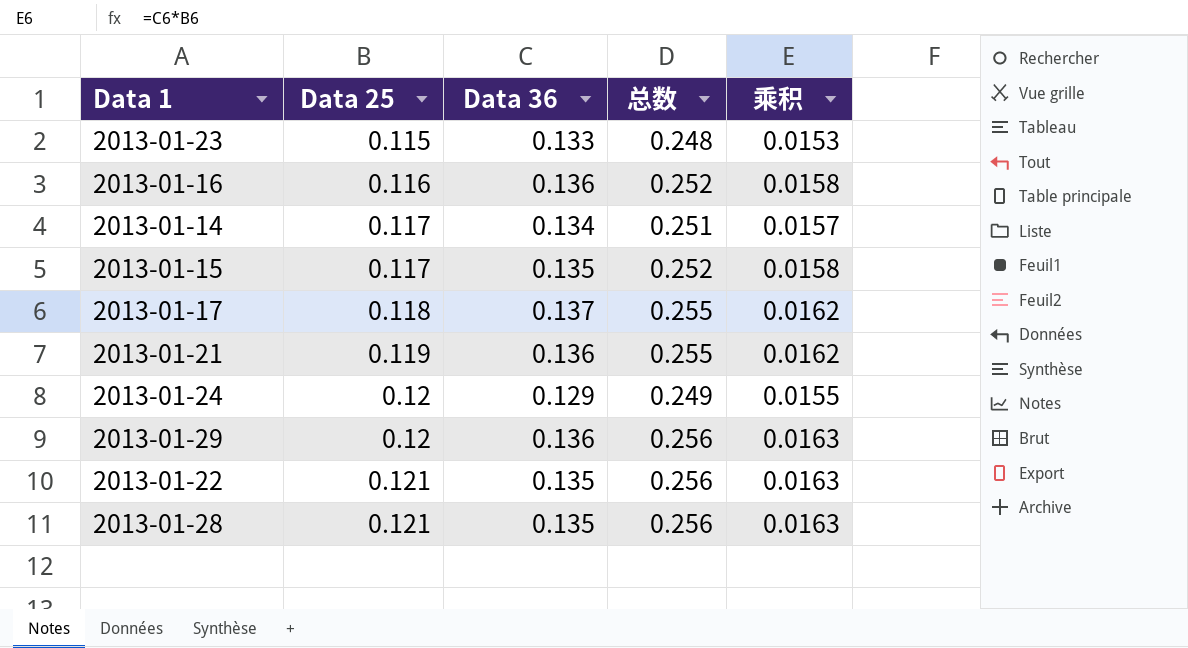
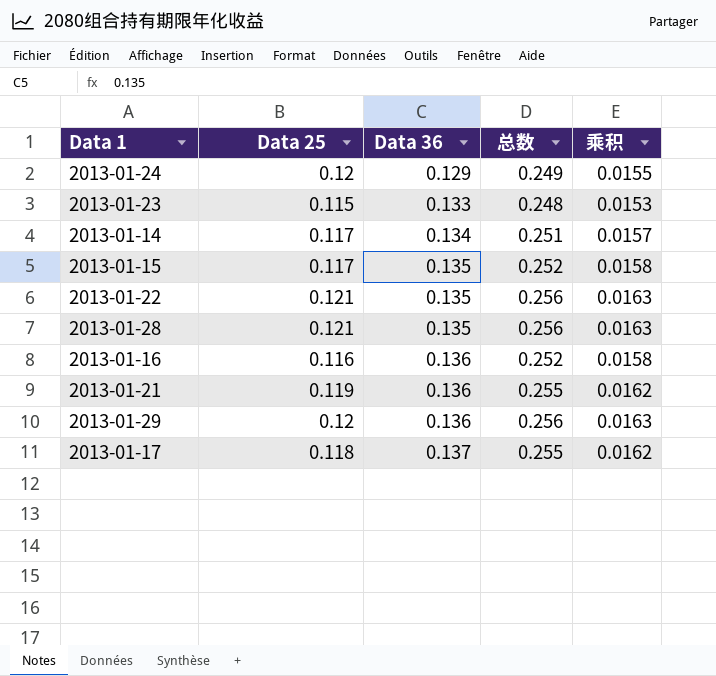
row order: Data 25 ascending -> Data 36 ascending

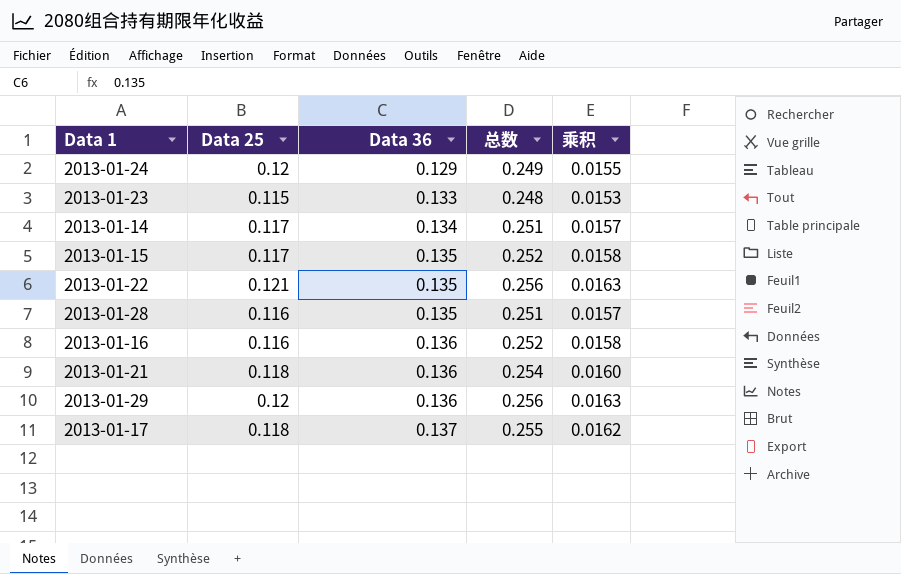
2013-01-28 | Data 25: 0.121 -> 0.116
2013-01-28 | 总数: 0.256 -> 0.251
2013-01-28 | 乘积: 0.0163 -> 0.0157
2013-01-21 | Data 25: 0.119 -> 0.118
2013-01-21 | 总数: 0.255 -> 0.254
2013-01-21 | 乘积: 0.0162 -> 0.0160

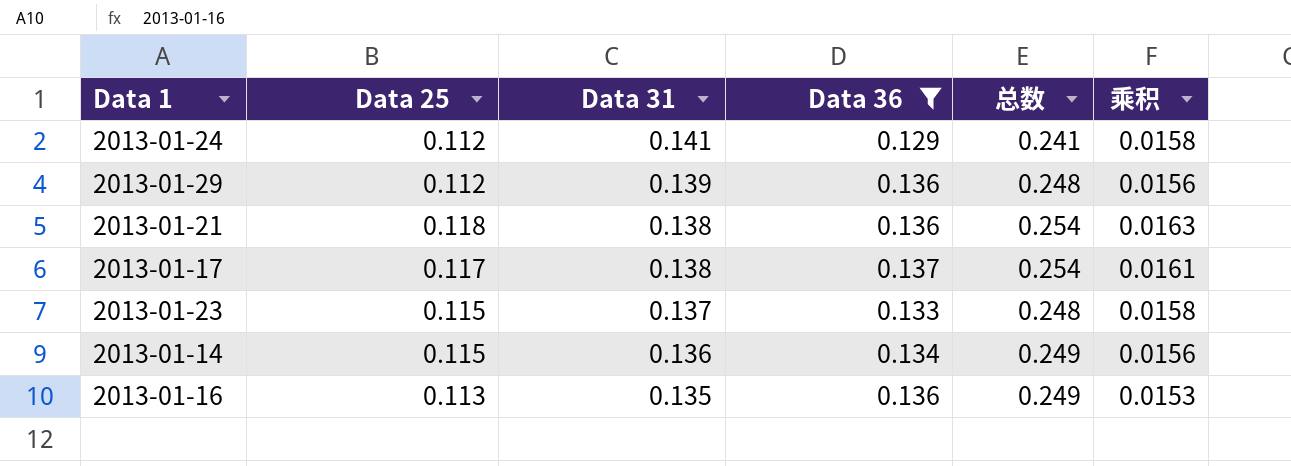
filter: none -> Data 36 != 0.135
row order: Data 36 ascending -> Data 31 descending
column Data 31 | position: none -> 3
column 乘积 | formula: [Data 25] * [Data 36] -> [Data 25] * [Data 31]
2013-01-24 | Data 25: 0.12 -> 0.112
2013-01-24 | 总数: 0.249 -> 0.241
2013-01-29 | Data 25: 0.12 -> 0.112
2013-01-29 | 总数: 0.256 -> 0.248
2013-01-17 | Data 25: 0.118 -> 0.117
2013-01-17 | 总数: 0.255 -> 0.254
2013-01-14 | Data 25: 0.117 -> 0.115
2013-01-14 | 总数: 0.251 -> 0.249
2013-01-16 | Data 25: 0.116 -> 0.113
2013-01-16 | 总数: 0.252 -> 0.249

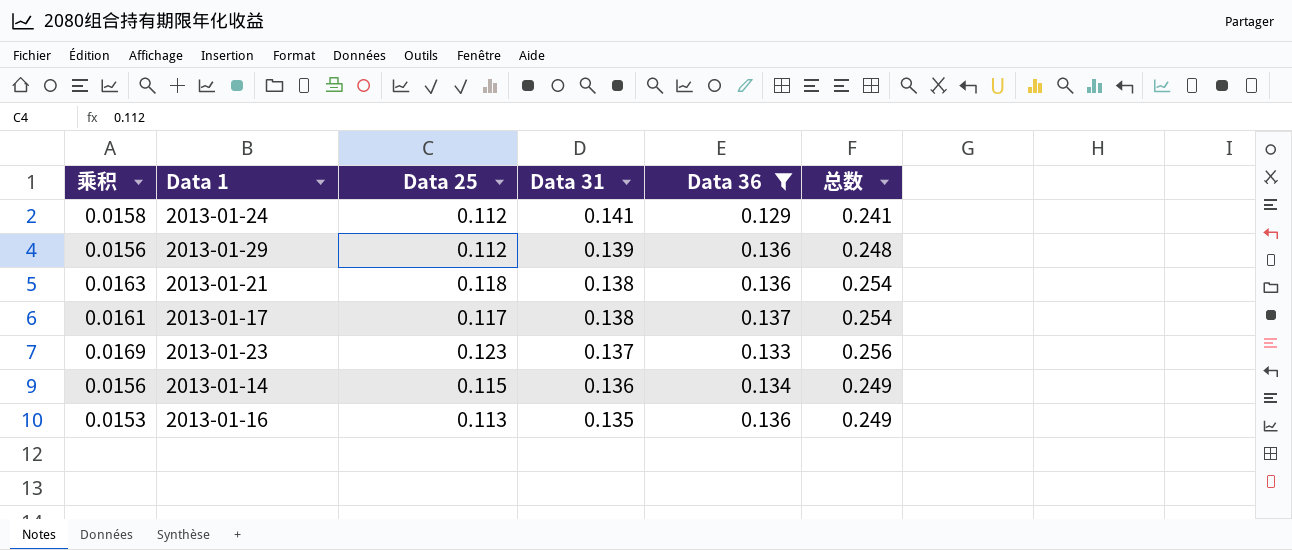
column 乘积 | position: 6 -> 1
2013-01-23 | 乘积: 0.0158 -> 0.0169
2013-01-23 | Data 25: 0.115 -> 0.123
2013-01-23 | 总数: 0.248 -> 0.256

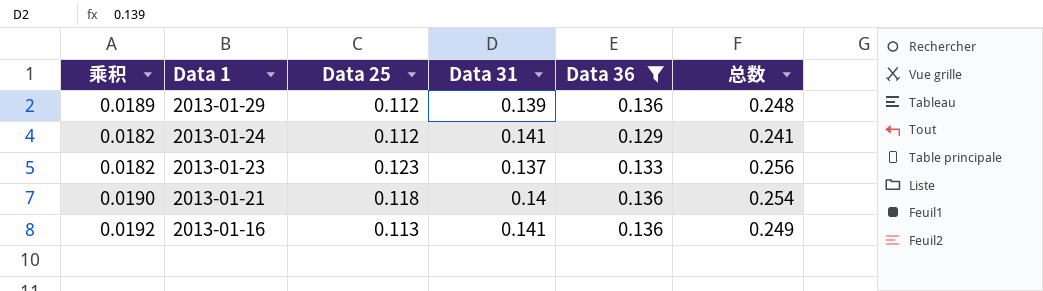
row order: Data 31 descending -> Data 1 descending
column 乘积 | formula: [Data 25] * [Data 31] -> [Data 31] * [Data 36]
row 2013-01-17: 0.0161 | 0.117 | 0.138 | 0.137 | 0.254 -> none
row 2013-01-14: 0.0156 | 0.115 | 0.136 | 0.134 | 0.249 -> none
2013-01-21 | Data 31: 0.138 -> 0.14
2013-01-16 | Data 31: 0.135 -> 0.141

